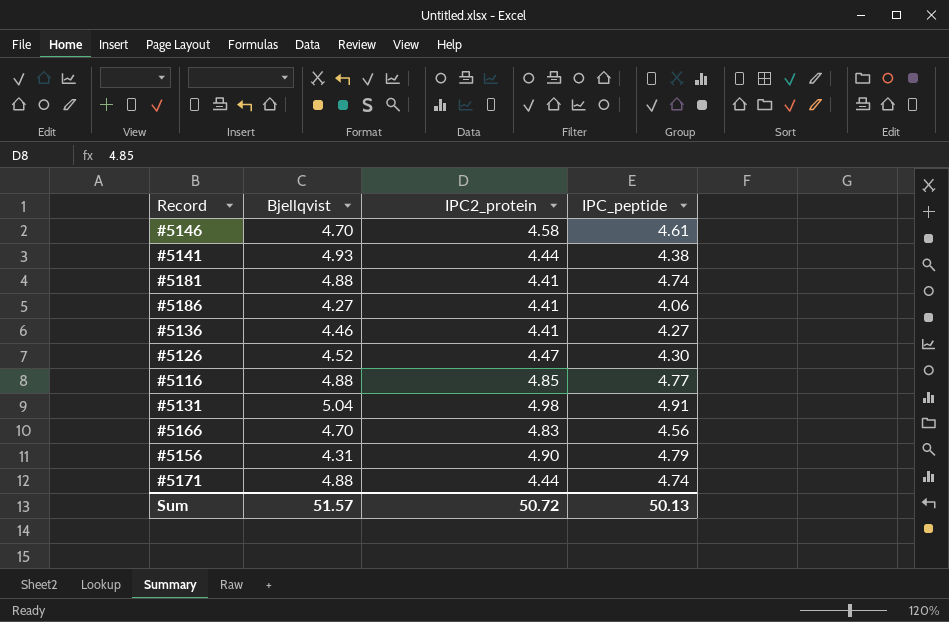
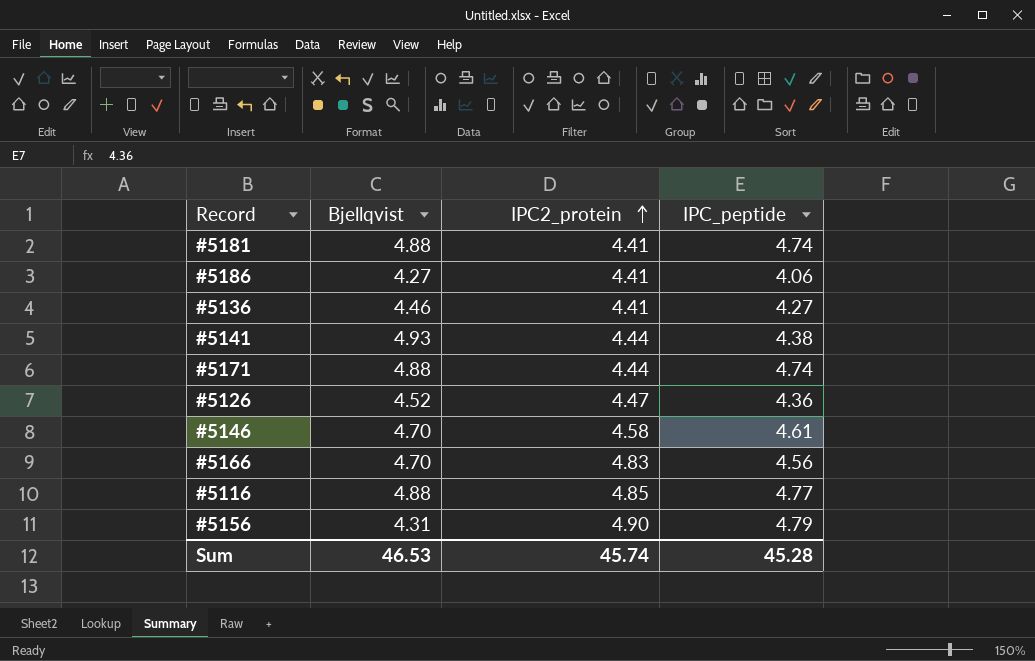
row order: none -> IPC2_protein ascending
row #5131: 5.04 | 4.98 | 4.91 -> none
#5126 | IPC_peptide: 4.30 -> 4.36
Sum | Bjellqvist: 51.57 -> 46.53
Sum | IPC2_protein: 50.72 -> 45.74
Sum | IPC_peptide: 50.13 -> 45.28

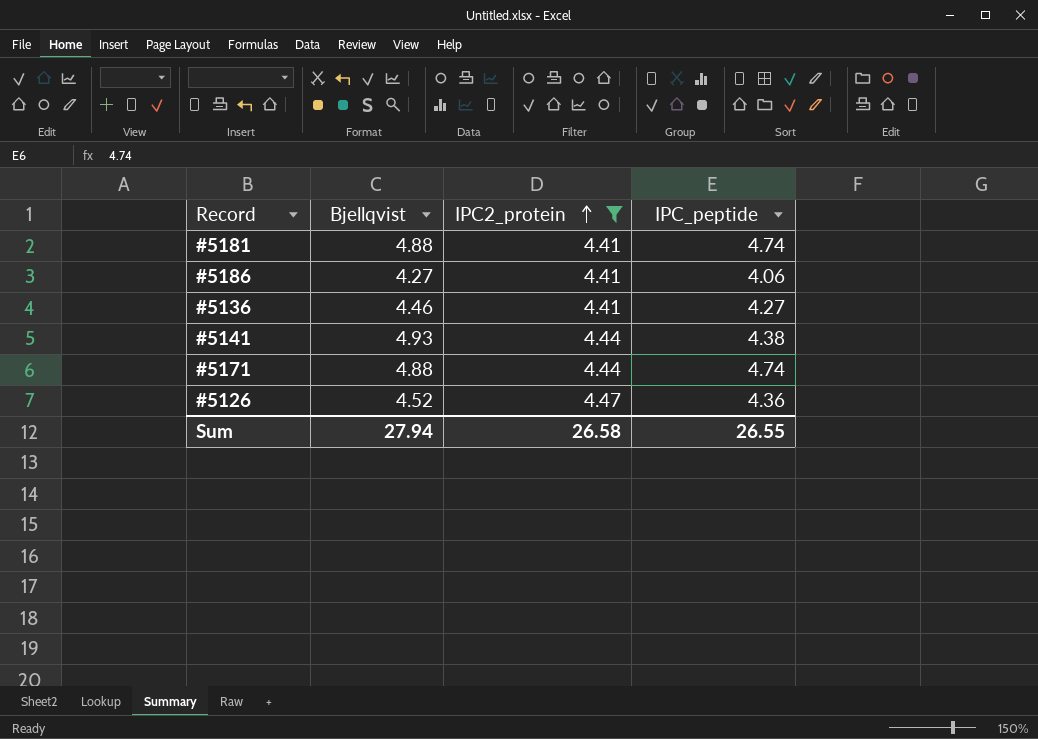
filter: none -> IPC2_protein <= 4.47
Sum | Bjellqvist: 46.53 -> 27.94
Sum | IPC2_protein: 45.74 -> 26.58
Sum | IPC_peptide: 45.28 -> 26.55

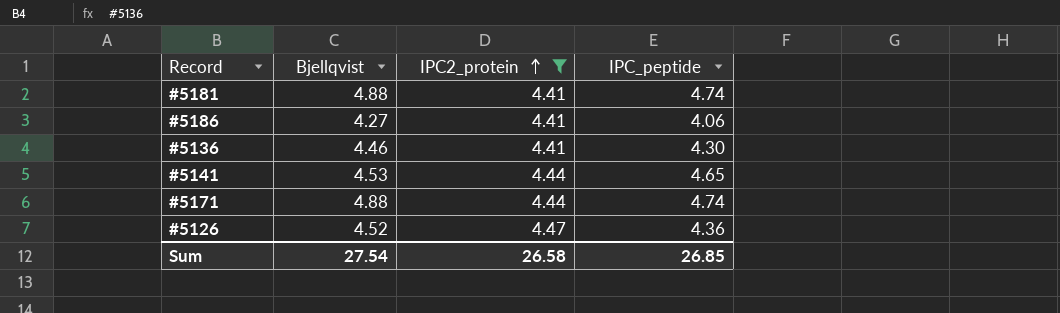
#5136 | IPC_peptide: 4.27 -> 4.30
#5141 | Bjellqvist: 4.93 -> 4.53
#5141 | IPC_peptide: 4.38 -> 4.65
Sum | Bjellqvist: 27.94 -> 27.54
Sum | IPC_peptide: 26.55 -> 26.85

